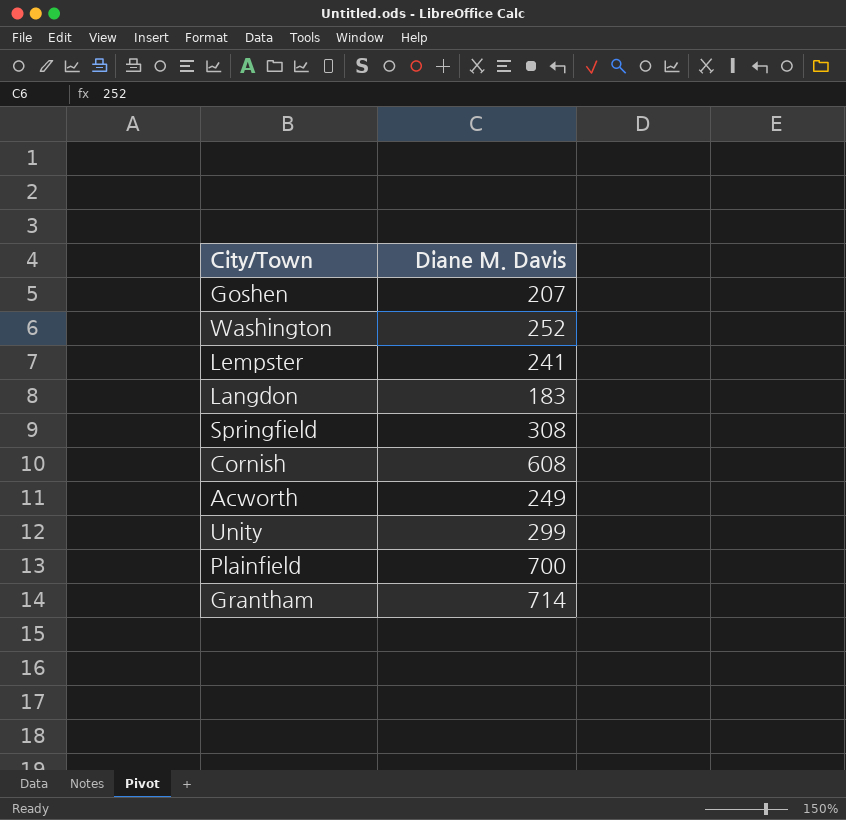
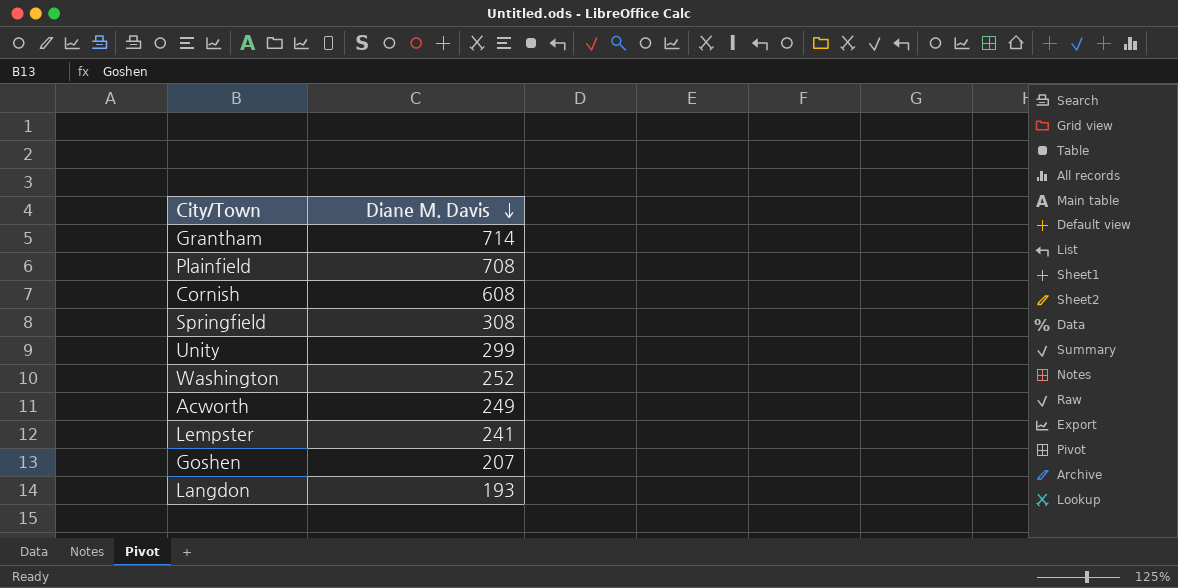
row order: none -> Diane M. Davis descending
Plainfield | Diane M. Davis: 700 -> 708
Langdon | Diane M. Davis: 183 -> 193

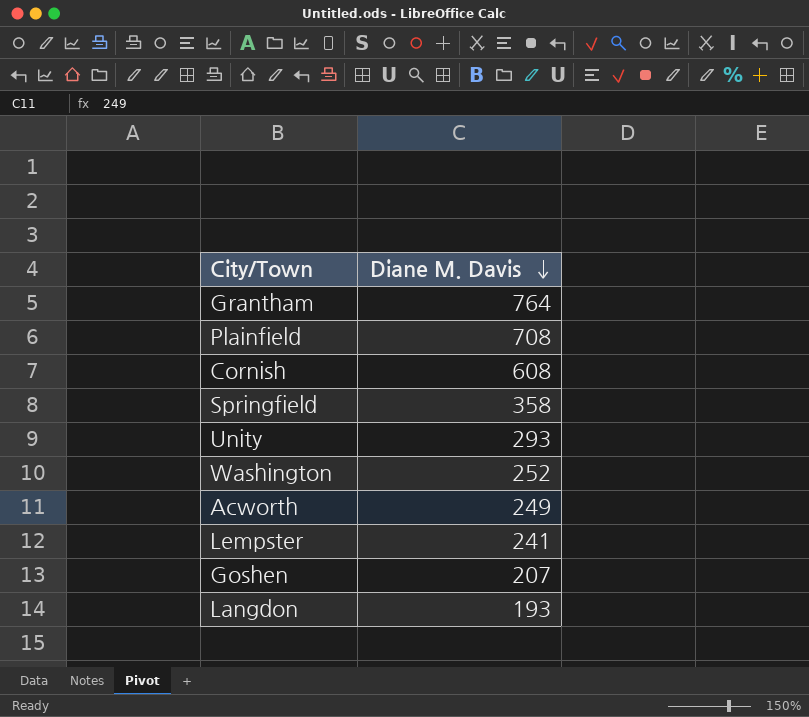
Grantham | Diane M. Davis: 714 -> 764
Springfield | Diane M. Davis: 308 -> 358
Unity | Diane M. Davis: 299 -> 293

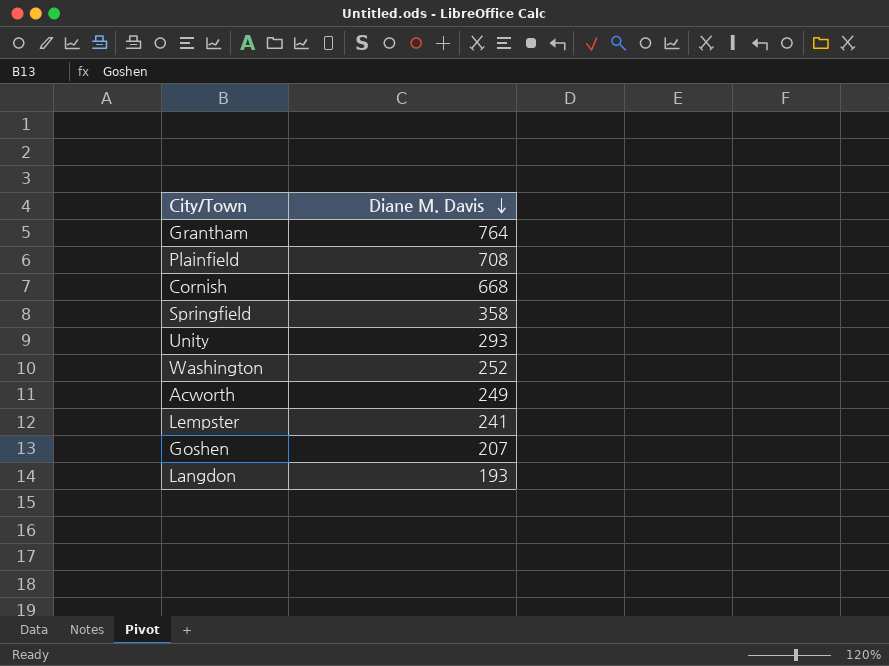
Cornish | Diane M. Davis: 608 -> 668

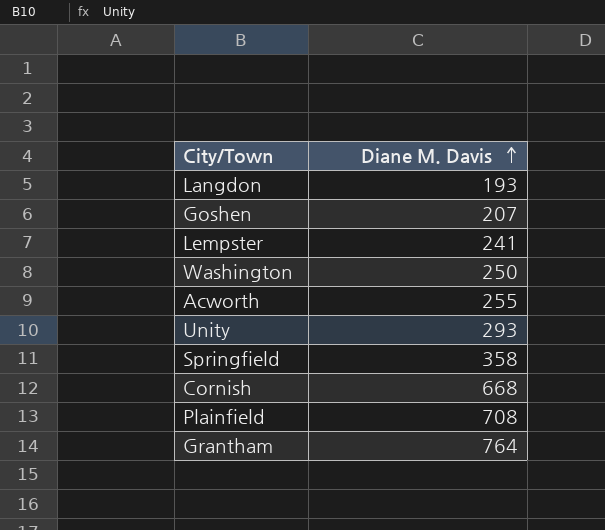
row order: Diane M. Davis descending -> Diane M. Davis ascending
Washington | Diane M. Davis: 252 -> 250
Acworth | Diane M. Davis: 249 -> 255

